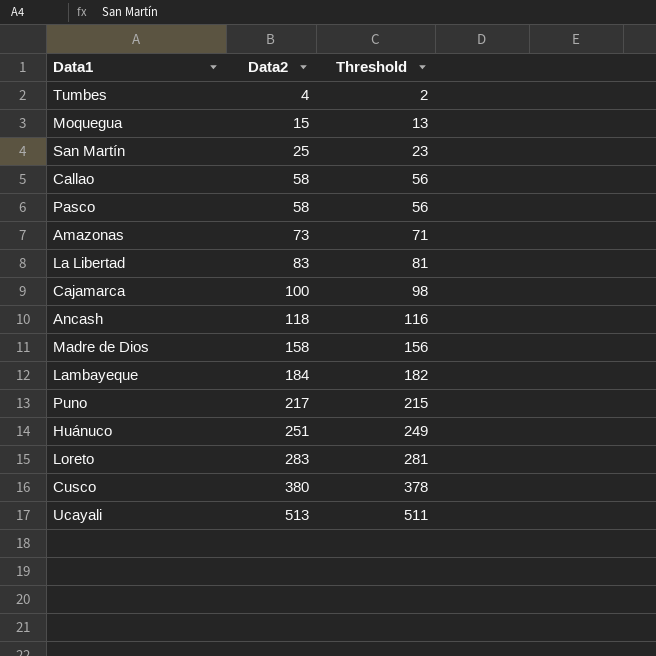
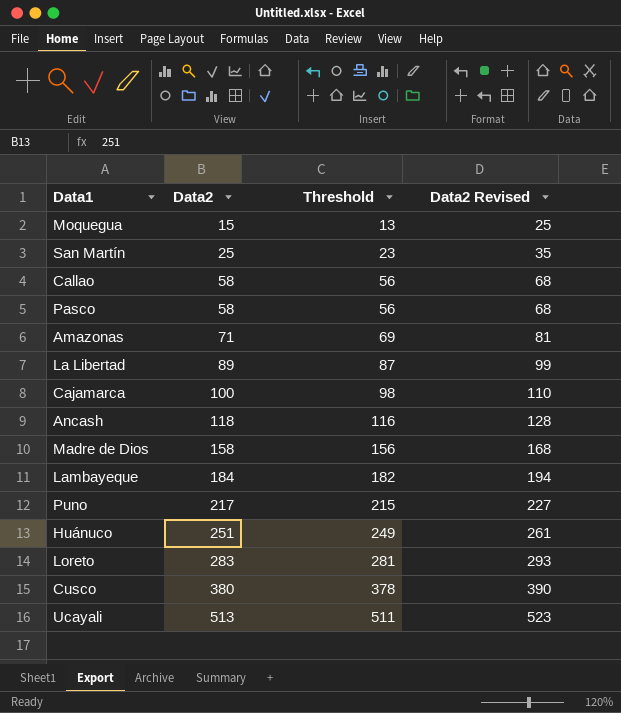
column Data2 Revised | formula: none -> [Data2] + 10
row Tumbes: 4 | 2 -> none
Amazonas | Data2: 73 -> 71
Amazonas | Threshold: 71 -> 69
La Libertad | Data2: 83 -> 89
La Libertad | Threshold: 81 -> 87

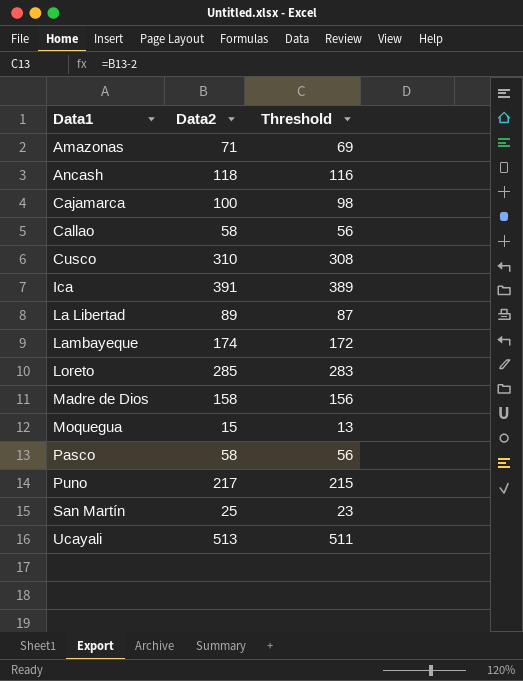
row order: Data2 ascending -> Data1 ascending
column Data2 Revised | formula: [Data2] + 10 -> none
row Huánuco: 251 | 249 | 261 -> none
Cusco | Data2: 380 -> 310
Cusco | Threshold: 378 -> 308
row Ica: none -> 391 | 389
Lambayeque | Data2: 184 -> 174
Lambayeque | Threshold: 182 -> 172
Loreto | Data2: 283 -> 285
Loreto | Threshold: 281 -> 283

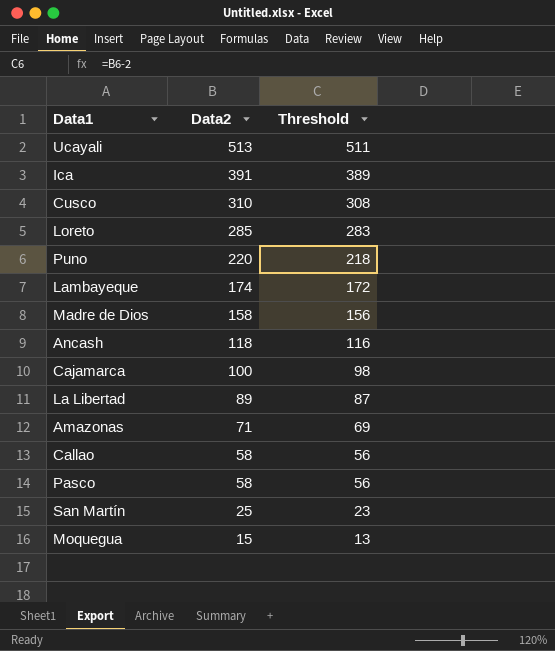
row order: Data1 ascending -> Data2 descending
Puno | Data2: 217 -> 220
Puno | Threshold: 215 -> 218

